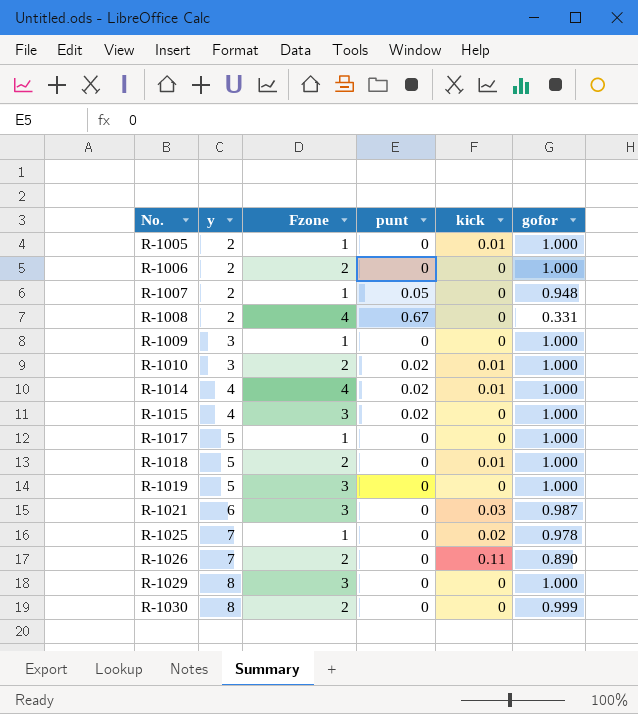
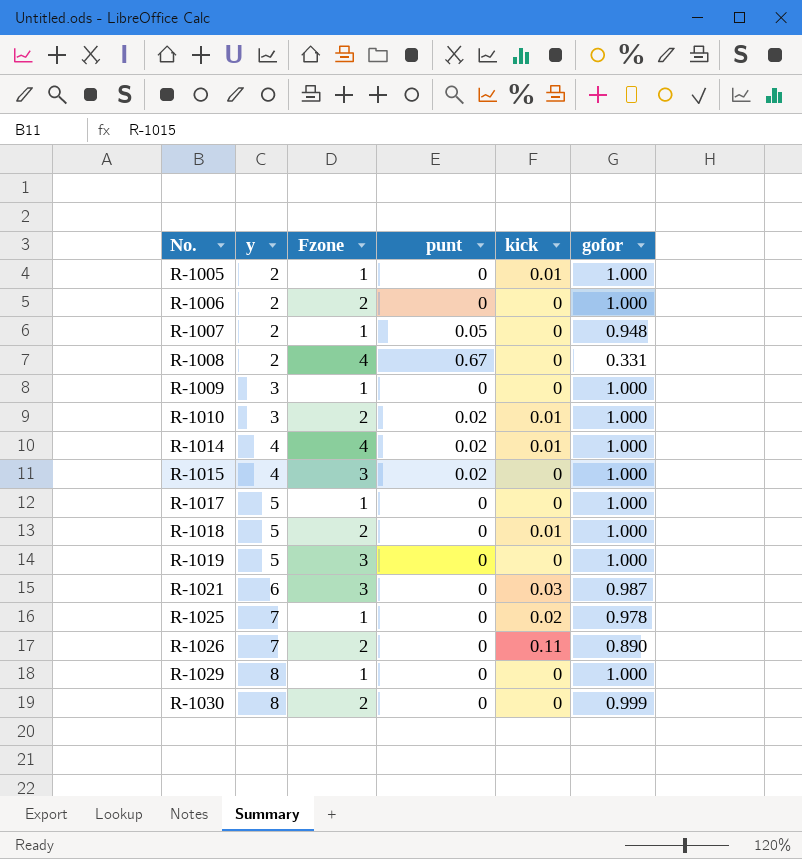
R-1029 | Fzone: 3 -> 1

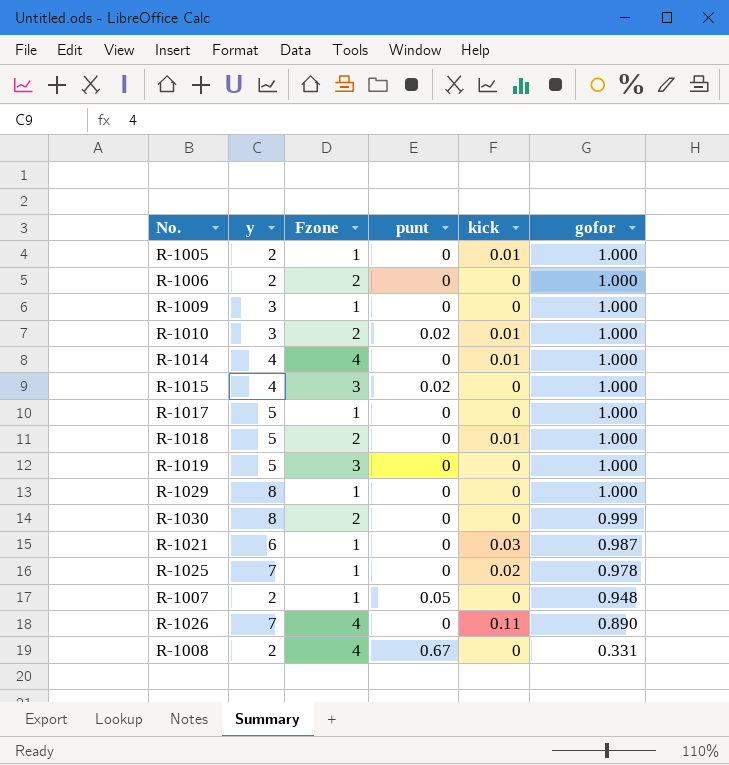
row order: No. ascending -> gofor descending
R-1014 | punt: 0.02 -> 0
R-1021 | Fzone: 3 -> 1
R-1026 | Fzone: 2 -> 4

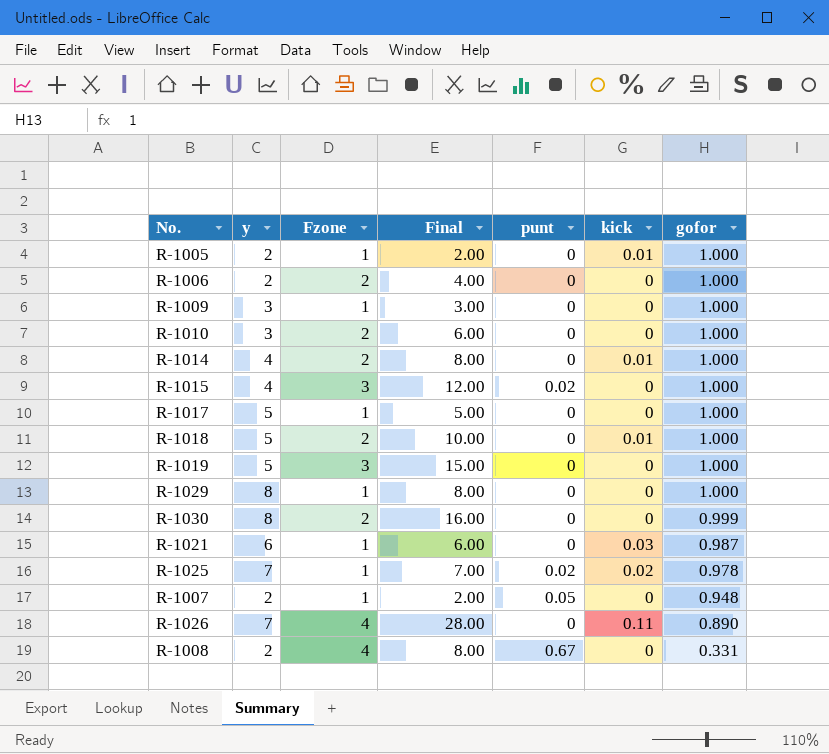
column Final | formula: none -> [y] * [Fzone]
R-1010 | punt: 0.02 -> 0
R-1010 | kick: 0.01 -> 0
R-1014 | Fzone: 4 -> 2
R-1025 | punt: 0 -> 0.02

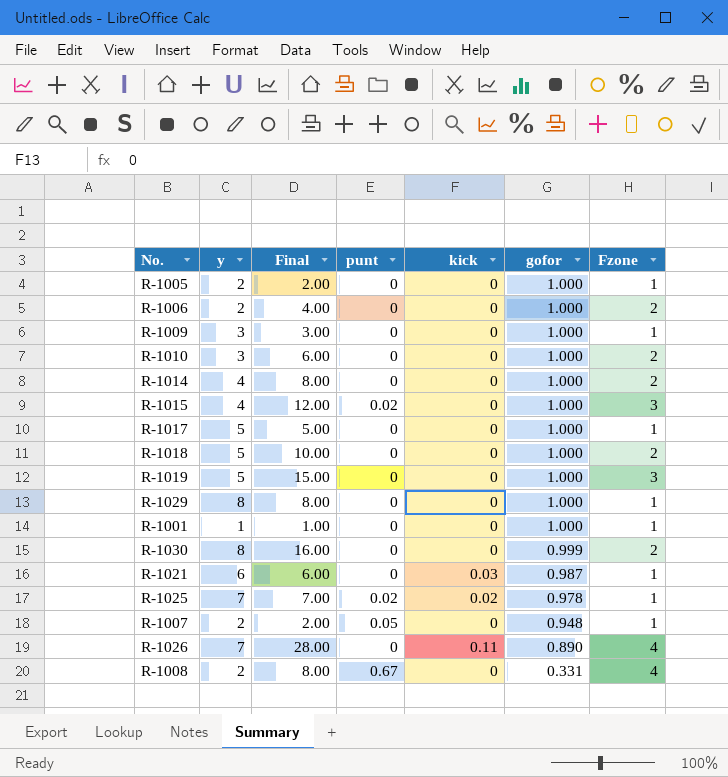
column Fzone | position: 3 -> 7
R-1005 | kick: 0.01 -> 0
R-1014 | kick: 0.01 -> 0
R-1018 | kick: 0.01 -> 0
row R-1001: none -> 1 | 1.00 | 0 | 0 | 1.000 | 1

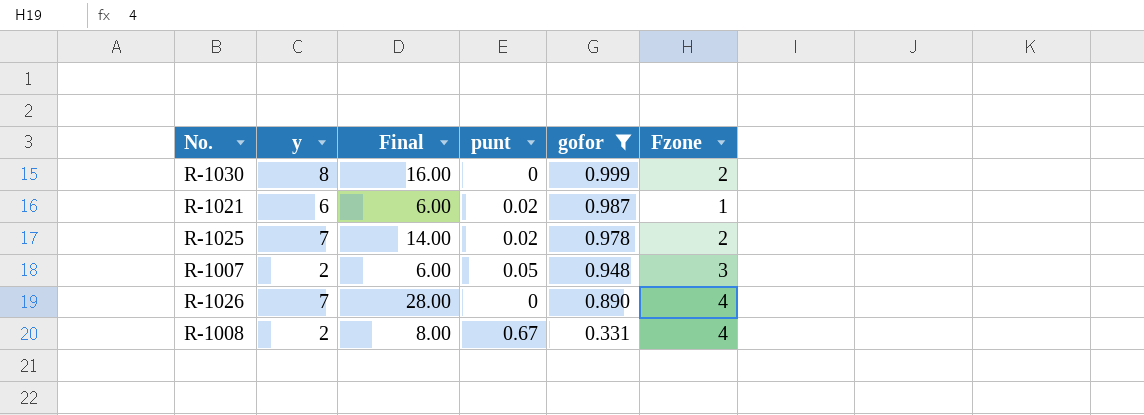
filter: none -> gofor != 1.000
column kick | position: 5 -> none
R-1021 | punt: 0 -> 0.02
R-1025 | Final: 7.00 -> 14.00
R-1025 | Fzone: 1 -> 2
R-1007 | Final: 2.00 -> 6.00
R-1007 | Fzone: 1 -> 3

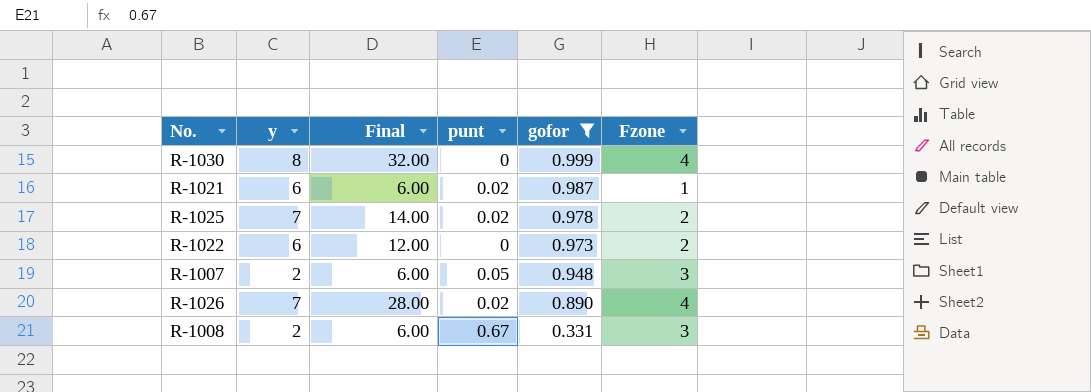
R-1030 | Final: 16.00 -> 32.00
R-1030 | Fzone: 2 -> 4
row R-1022: none -> 6 | 12.00 | 0 | 0.973 | 2
R-1026 | punt: 0 -> 0.02
R-1008 | Final: 8.00 -> 6.00
R-1008 | Fzone: 4 -> 3

